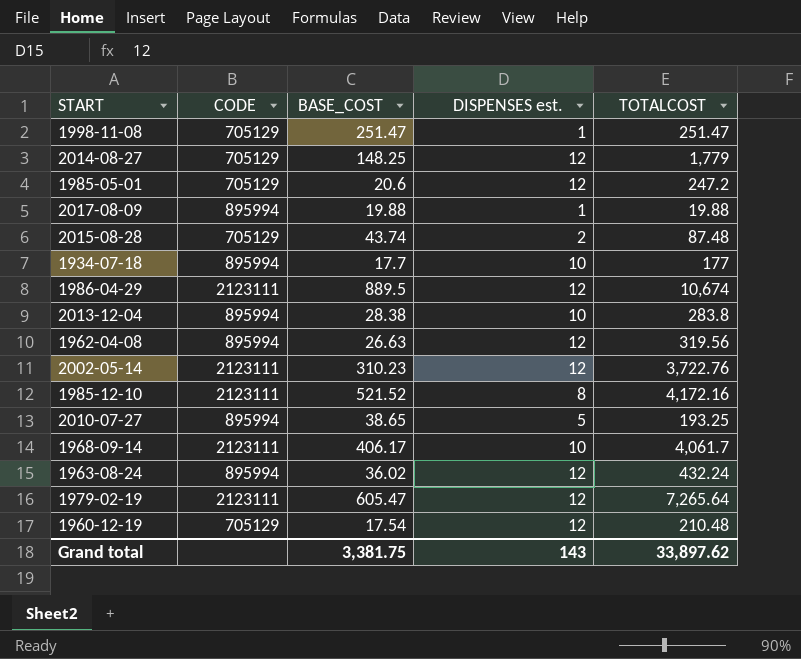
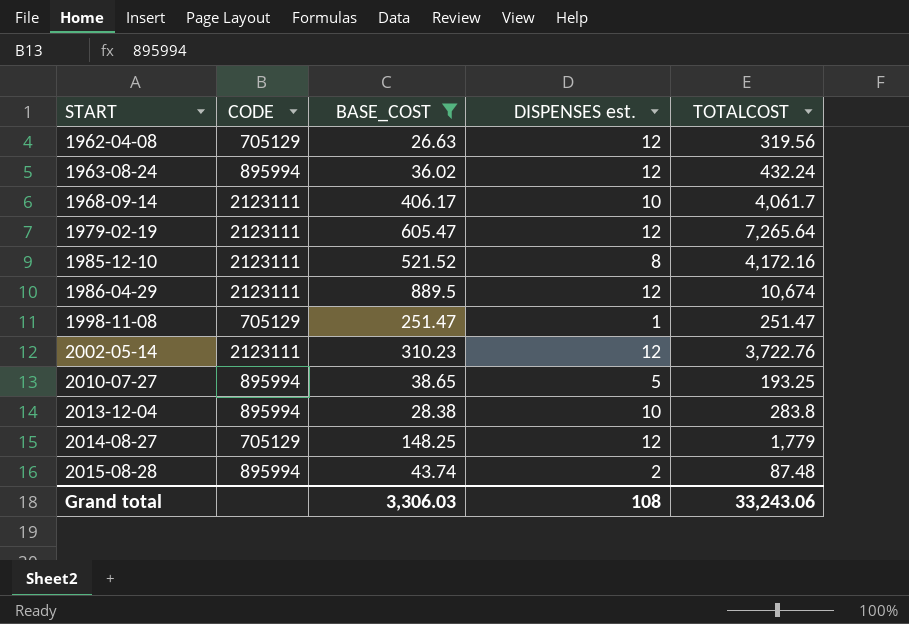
filter: none -> BASE_COST >= 26.63
row order: none -> START ascending
1962-04-08 | CODE: 895994 -> 705129
2015-08-28 | CODE: 705129 -> 895994
Grand total | BASE_COST: 3,381.75 -> 3,306.03
Grand total | DISPENSES est.: 143 -> 108
Grand total | TOTALCOST: 33,897.62 -> 33,243.06

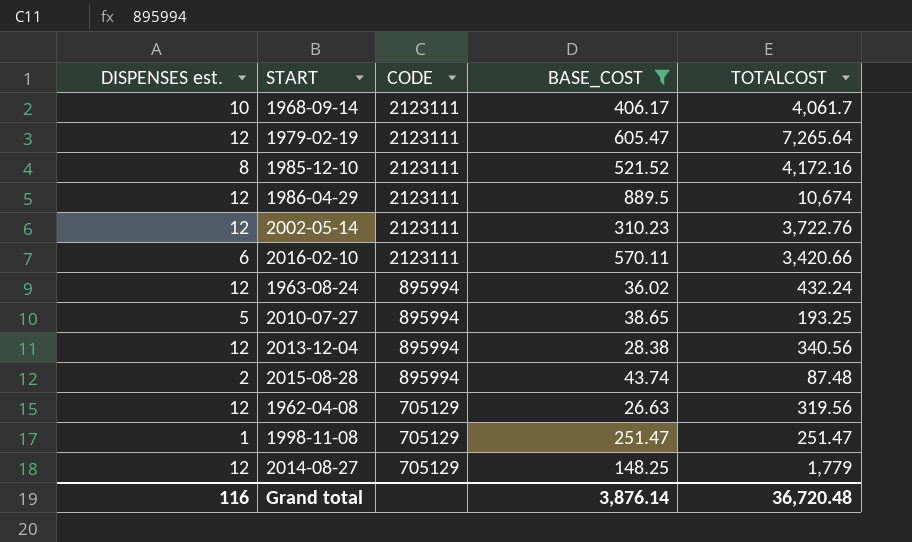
row order: START ascending -> CODE descending
column DISPENSES est. | position: 4 -> 1
row 2016-02-10: none -> 6 | 2123111 | 570.11 | 3,420.66
2013-12-04 | DISPENSES est.: 10 -> 12
2013-12-04 | TOTALCOST: 283.8 -> 340.56
Grand total | DISPENSES est.: 108 -> 116
Grand total | BASE_COST: 3,306.03 -> 3,876.14
Grand total | TOTALCOST: 33,243.06 -> 36,720.48

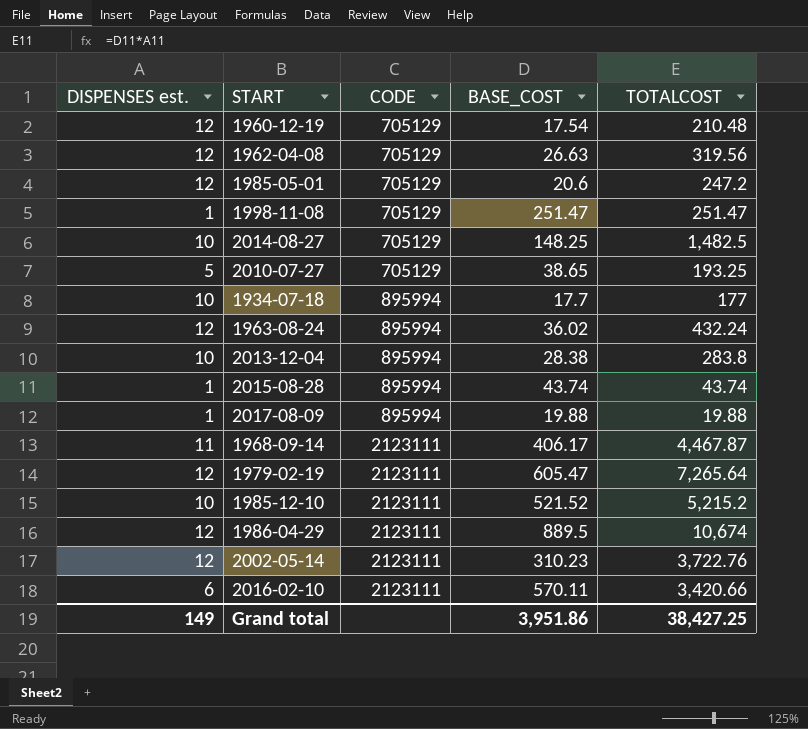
filter: BASE_COST >= 26.63 -> none
row order: CODE descending -> CODE ascending
2014-08-27 | DISPENSES est.: 12 -> 10
2014-08-27 | TOTALCOST: 1,779 -> 1,482.5
2010-07-27 | CODE: 895994 -> 705129
2013-12-04 | DISPENSES est.: 12 -> 10
2013-12-04 | TOTALCOST: 340.56 -> 283.8
2015-08-28 | DISPENSES est.: 2 -> 1
2015-08-28 | TOTALCOST: 87.48 -> 43.74
1968-09-14 | DISPENSES est.: 10 -> 11
1968-09-14 | TOTALCOST: 4,061.7 -> 4,467.87
1985-12-10 | DISPENSES est.: 8 -> 10
1985-12-10 | TOTALCOST: 4,172.16 -> 5,215.2
Grand total | DISPENSES est.: 116 -> 149
Grand total | BASE_COST: 3,876.14 -> 3,951.86
Grand total | TOTALCOST: 36,720.48 -> 38,427.25

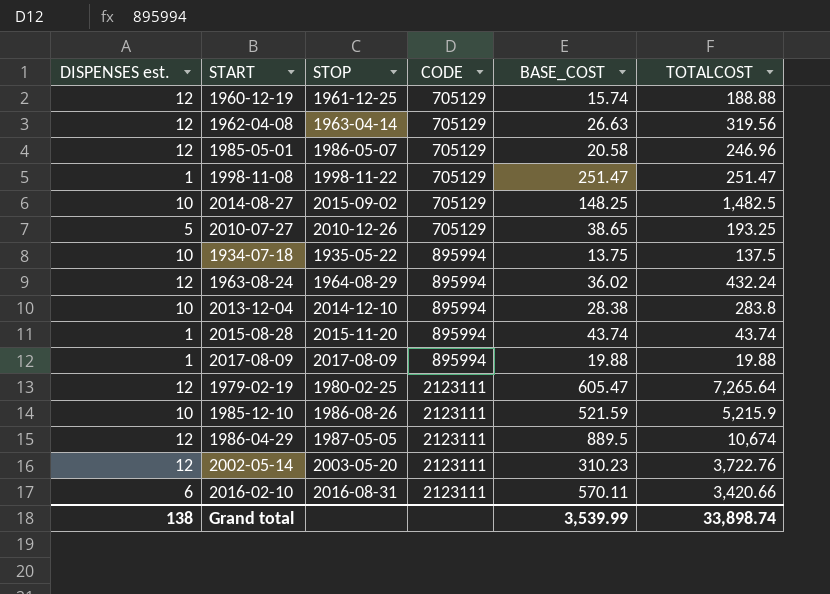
column STOP | position: none -> 3
row 1968-09-14: 11 | 2123111 | 406.17 | 4,467.87 -> none
1960-12-19 | BASE_COST: 17.54 -> 15.74
1960-12-19 | TOTALCOST: 210.48 -> 188.88
1985-05-01 | BASE_COST: 20.6 -> 20.58
1985-05-01 | TOTALCOST: 247.2 -> 246.96
1934-07-18 | BASE_COST: 17.7 -> 13.75
1934-07-18 | TOTALCOST: 177 -> 137.5
1985-12-10 | BASE_COST: 521.52 -> 521.59
1985-12-10 | TOTALCOST: 5,215.2 -> 5,215.9
Grand total | DISPENSES est.: 149 -> 138
Grand total | BASE_COST: 3,951.86 -> 3,539.99
Grand total | TOTALCOST: 38,427.25 -> 33,898.74

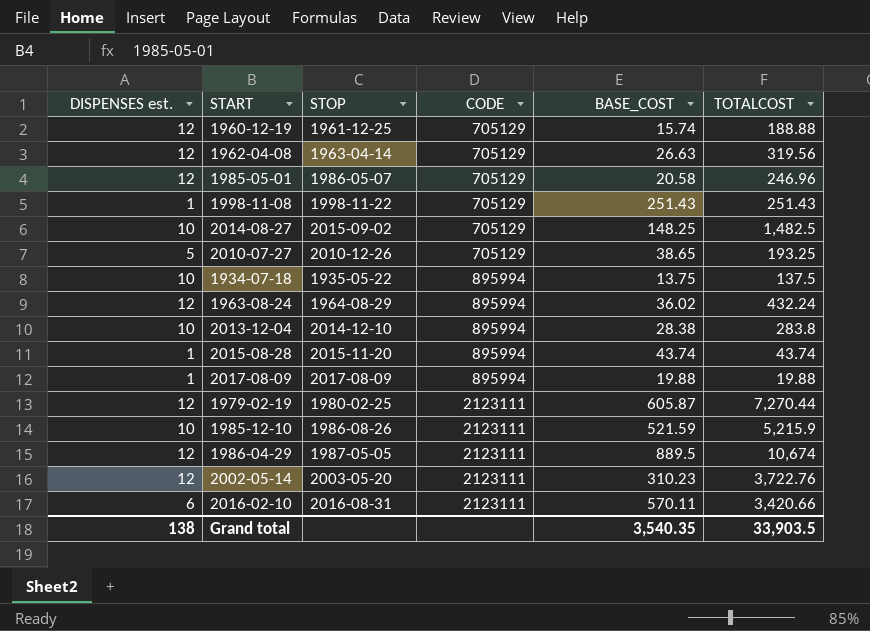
1998-11-08 | BASE_COST: 251.47 -> 251.43
1998-11-08 | TOTALCOST: 251.47 -> 251.43
1979-02-19 | BASE_COST: 605.47 -> 605.87
1979-02-19 | TOTALCOST: 7,265.64 -> 7,270.44
Grand total | BASE_COST: 3,539.99 -> 3,540.35
Grand total | TOTALCOST: 33,898.74 -> 33,903.5

